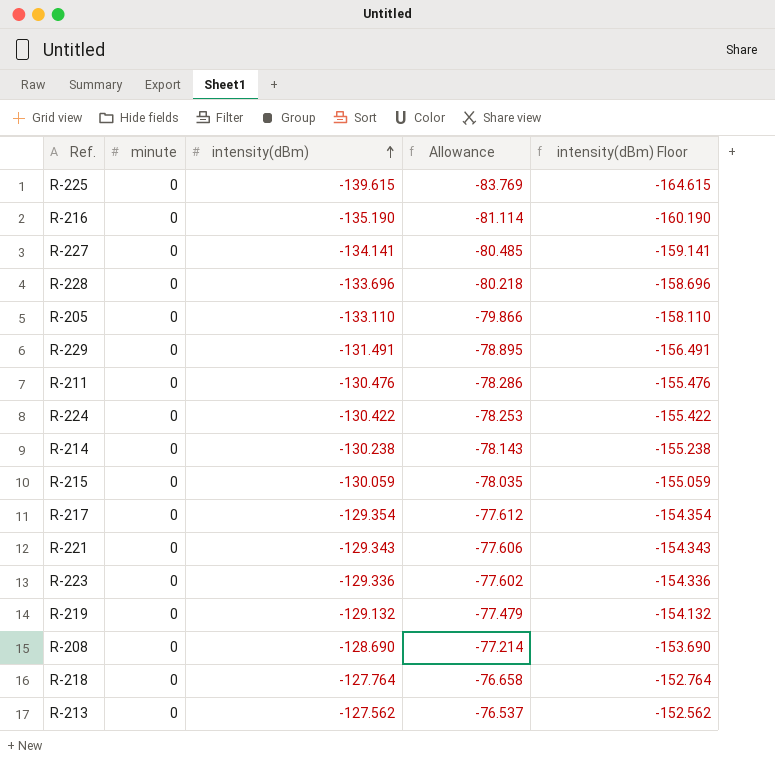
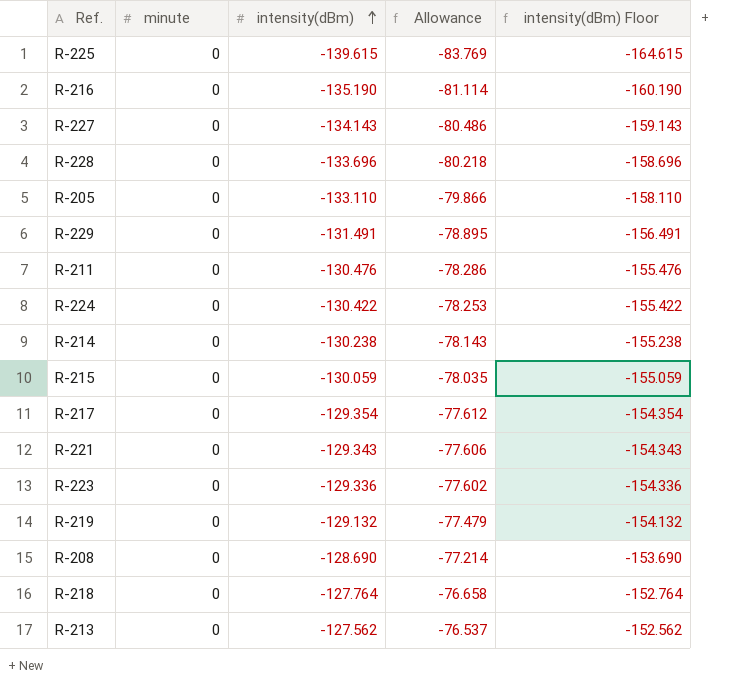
R-227 | intensity(dBm): -134.141 -> -134.143
R-227 | Allowance: -80.485 -> -80.486
R-227 | intensity(dBm) Floor: -159.141 -> -159.143

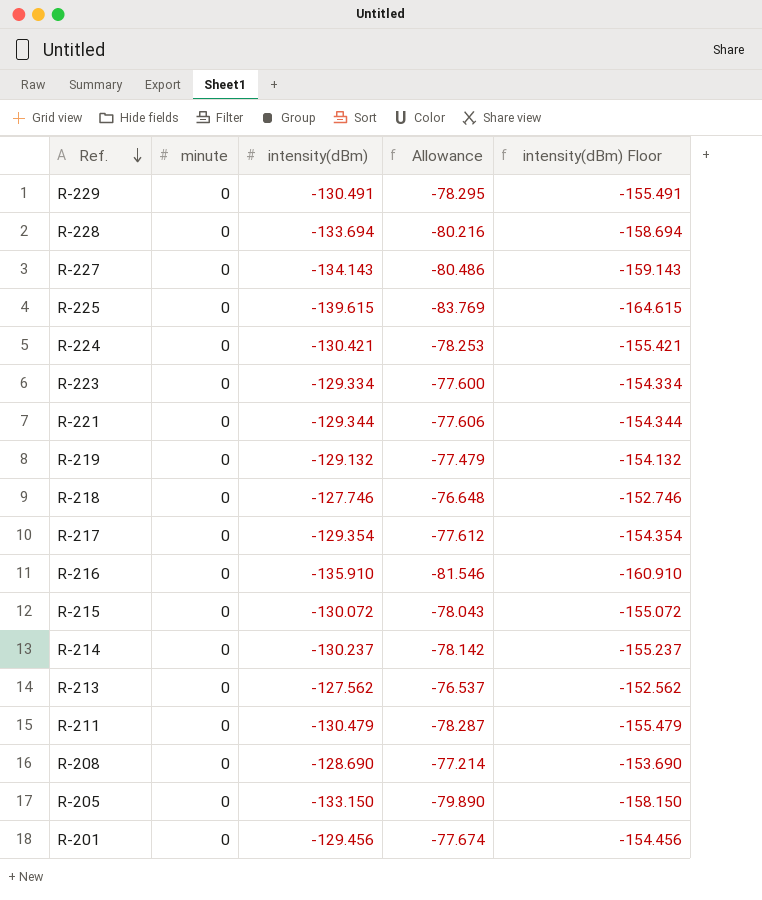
row order: intensity(dBm) ascending -> Ref. descending
R-229 | intensity(dBm): -131.491 -> -130.491
R-229 | Allowance: -78.895 -> -78.295
R-229 | intensity(dBm) Floor: -156.491 -> -155.491
R-228 | intensity(dBm): -133.696 -> -133.694
R-228 | Allowance: -80.218 -> -80.216
R-228 | intensity(dBm) Floor: -158.696 -> -158.694
R-224 | intensity(dBm): -130.422 -> -130.421
R-224 | intensity(dBm) Floor: -155.422 -> -155.421
R-223 | intensity(dBm): -129.336 -> -129.334
R-223 | Allowance: -77.602 -> -77.600
R-223 | intensity(dBm) Floor: -154.336 -> -154.334
R-221 | intensity(dBm): -129.343 -> -129.344
R-221 | intensity(dBm) Floor: -154.343 -> -154.344
R-218 | intensity(dBm): -127.764 -> -127.746
R-218 | Allowance: -76.658 -> -76.648
R-218 | intensity(dBm) Floor: -152.764 -> -152.746
R-216 | intensity(dBm): -135.190 -> -135.910
R-216 | Allowance: -81.114 -> -81.546
R-216 | intensity(dBm) Floor: -160.190 -> -160.910
R-215 | intensity(dBm): -130.059 -> -130.072
R-215 | Allowance: -78.035 -> -78.043
R-215 | intensity(dBm) Floor: -155.059 -> -155.072
R-214 | intensity(dBm): -130.238 -> -130.237
R-214 | Allowance: -78.143 -> -78.142
R-214 | intensity(dBm) Floor: -155.238 -> -155.237
R-211 | intensity(dBm): -130.476 -> -130.479
R-211 | Allowance: -78.286 -> -78.287
R-211 | intensity(dBm) Floor: -155.476 -> -155.479
R-205 | intensity(dBm): -133.110 -> -133.150
R-205 | Allowance: -79.866 -> -79.890
R-205 | intensity(dBm) Floor: -158.110 -> -158.150
row R-201: none -> 0 | -129.456 | -77.674 | -154.456

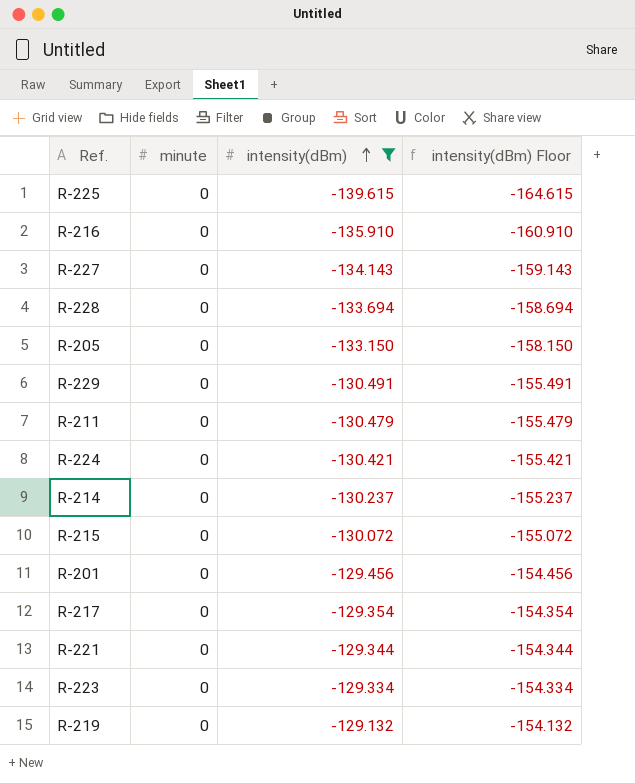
filter: none -> intensity(dBm) <= -129.132
row order: Ref. descending -> intensity(dBm) ascending
column Allowance | formula: [intensity(dBm)] * 0.6 -> none

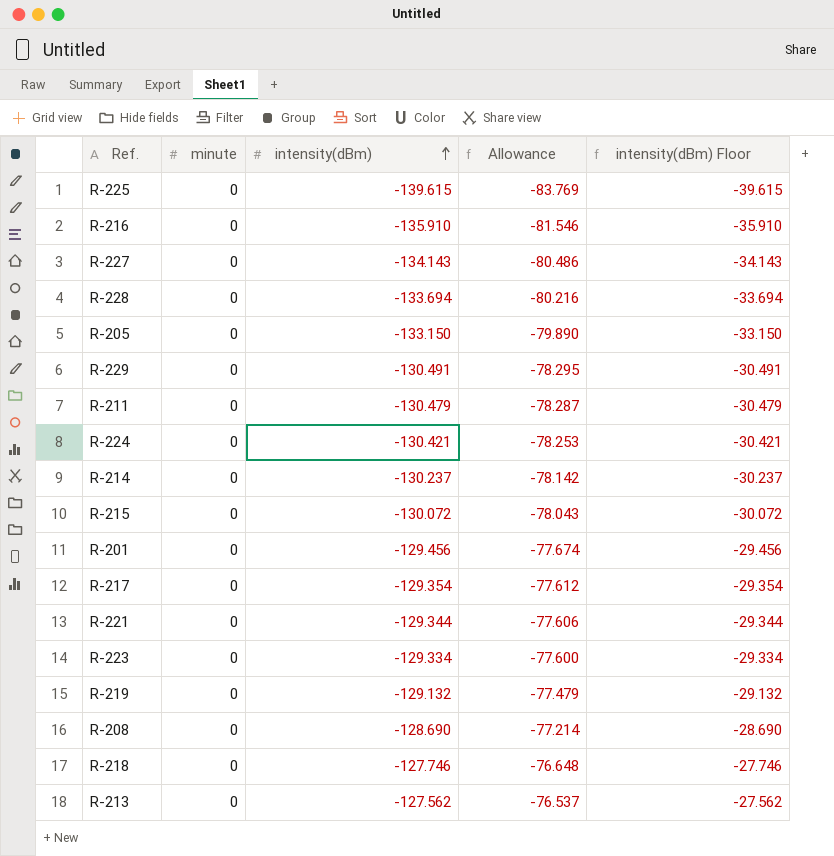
filter: intensity(dBm) <= -129.132 -> none
column Allowance | formula: none -> [intensity(dBm)] * 0.6
column intensity(dBm) Floor | formula: [intensity(dBm)] - 25 -> [intensity(dBm)] + 100

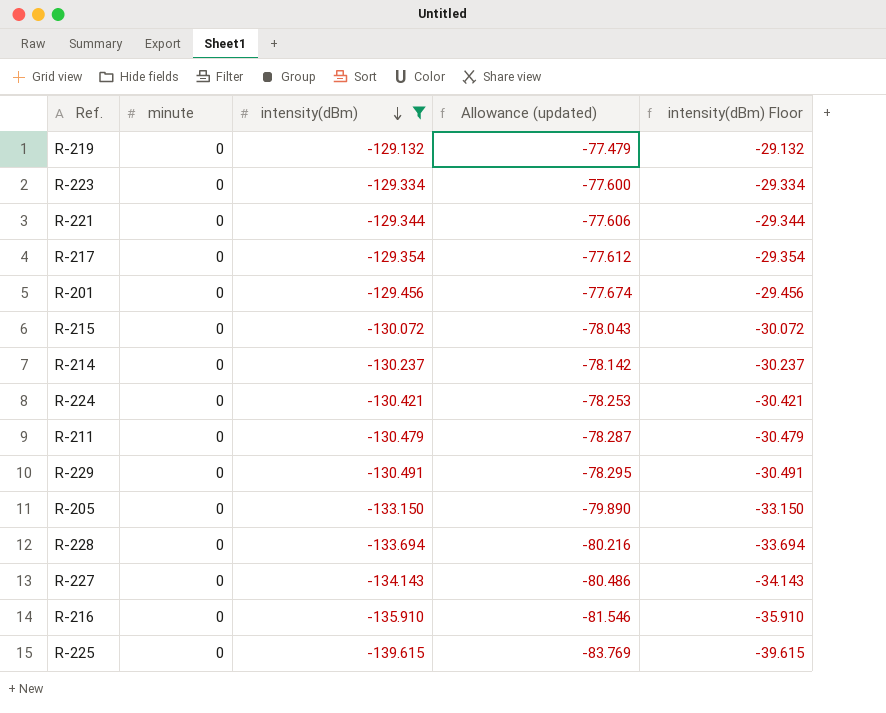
filter: none -> intensity(dBm) <= -129.132
row order: intensity(dBm) ascending -> intensity(dBm) descending
column name: Allowance -> Allowance (updated)

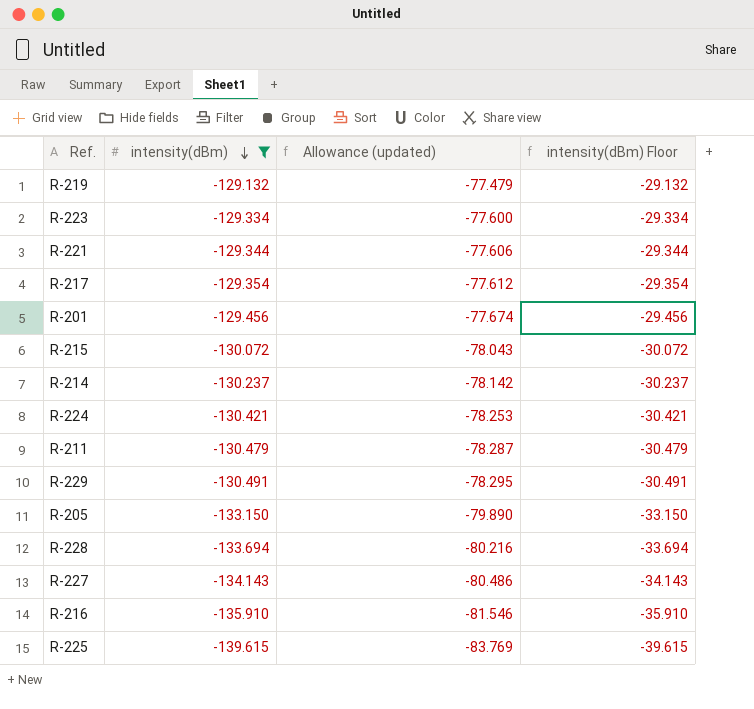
column minute | position: 2 -> none

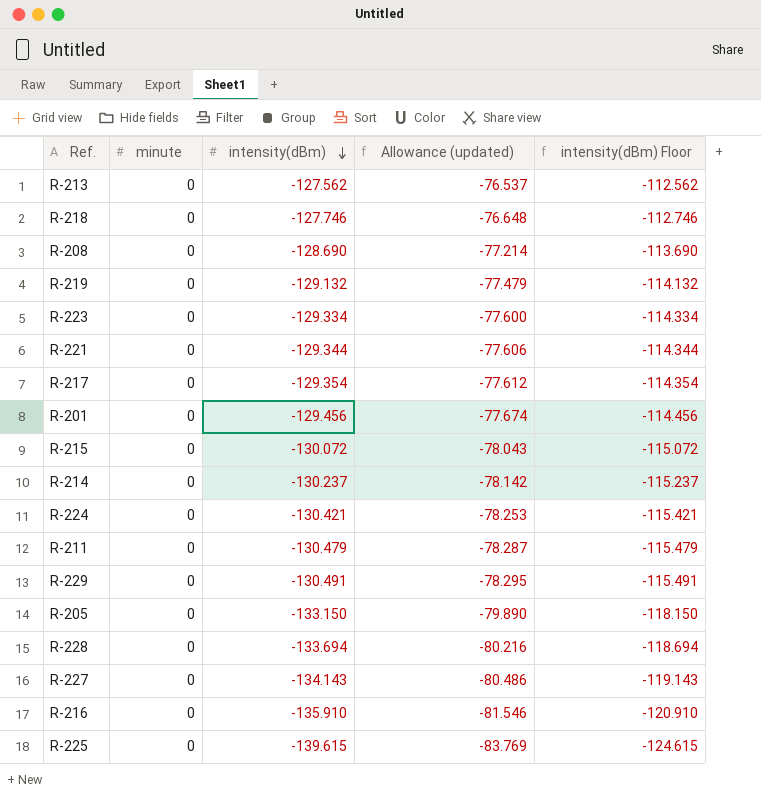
filter: intensity(dBm) <= -129.132 -> none
column minute | position: none -> 2
column intensity(dBm) Floor | formula: [intensity(dBm)] + 100 -> [intensity(dBm)] + 15

